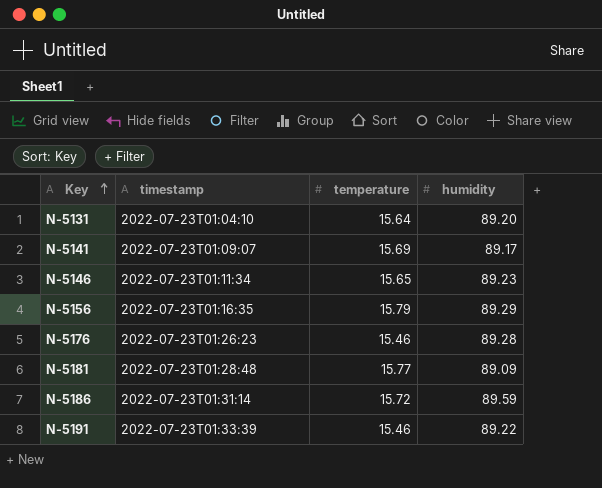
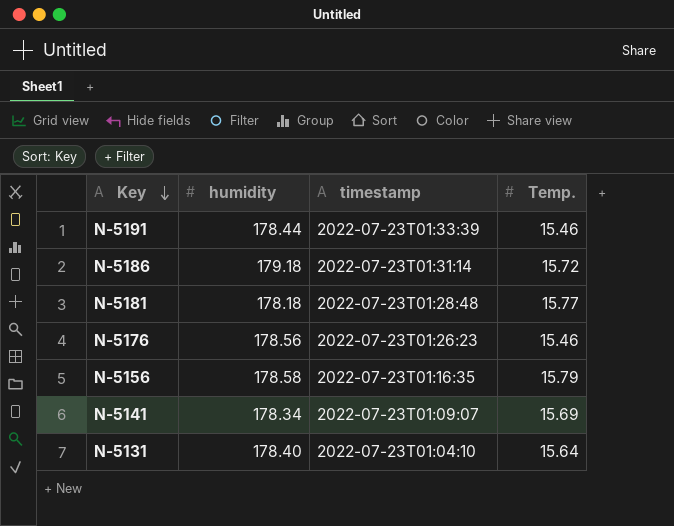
row order: Key ascending -> Key descending
column humidity | position: 4 -> 2
column name: temperature -> Temp.
row N-5146: 2022-07-23T01:11:34 | 15.65 | 89.23 -> none
N-5191 | humidity: 89.22 -> 178.44
N-5186 | humidity: 89.59 -> 179.18
N-5181 | humidity: 89.09 -> 178.18
N-5176 | humidity: 89.28 -> 178.56
N-5156 | humidity: 89.29 -> 178.58
N-5141 | humidity: 89.17 -> 178.34
N-5131 | humidity: 89.20 -> 178.40

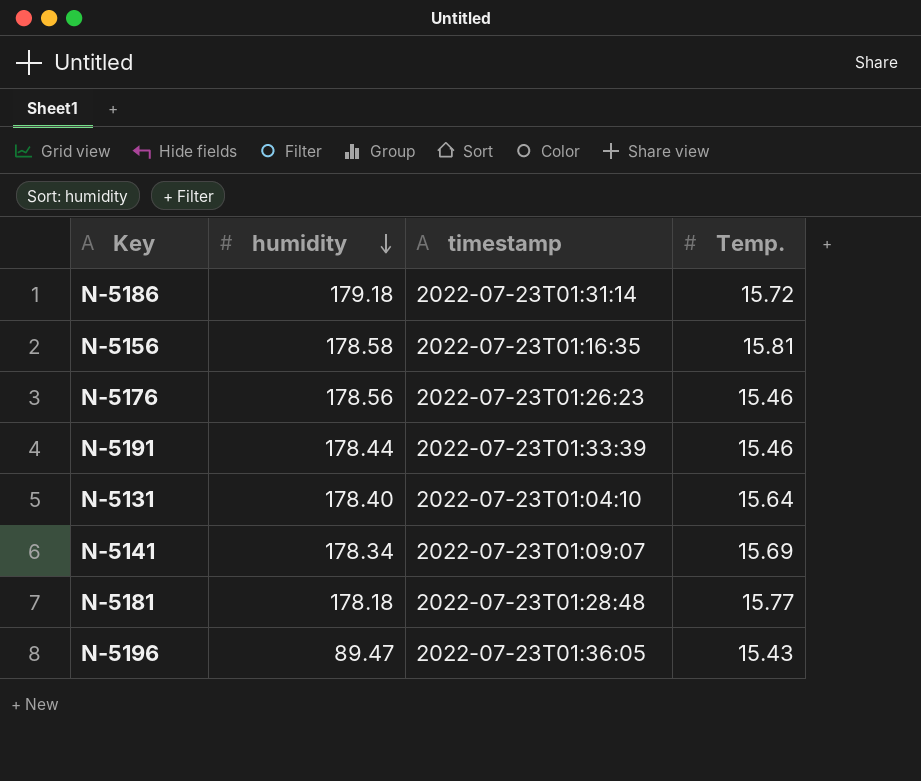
row order: Key descending -> humidity descending
N-5156 | Temp.: 15.79 -> 15.81
row N-5196: none -> 89.47 | 2022-07-23T01:36:05 | 15.43

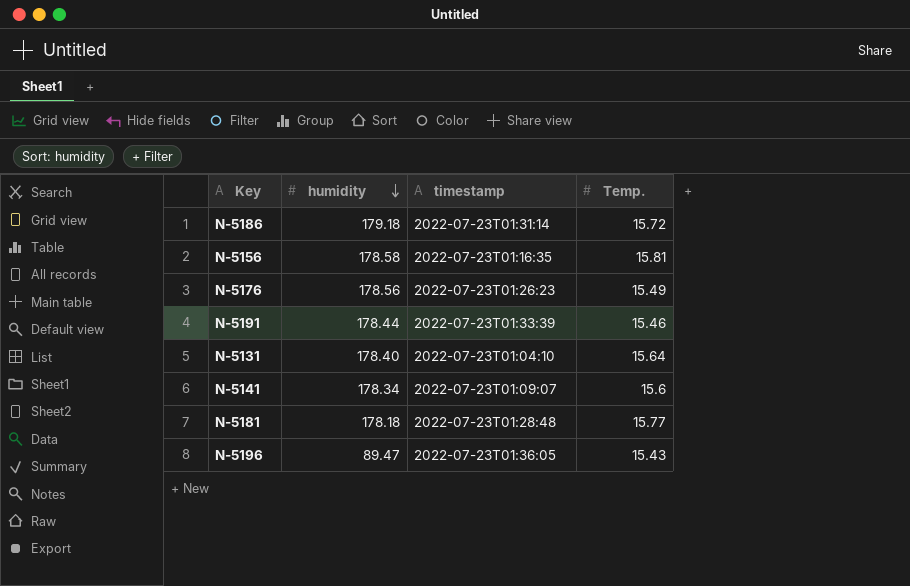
N-5176 | Temp.: 15.46 -> 15.49
N-5141 | Temp.: 15.69 -> 15.6

